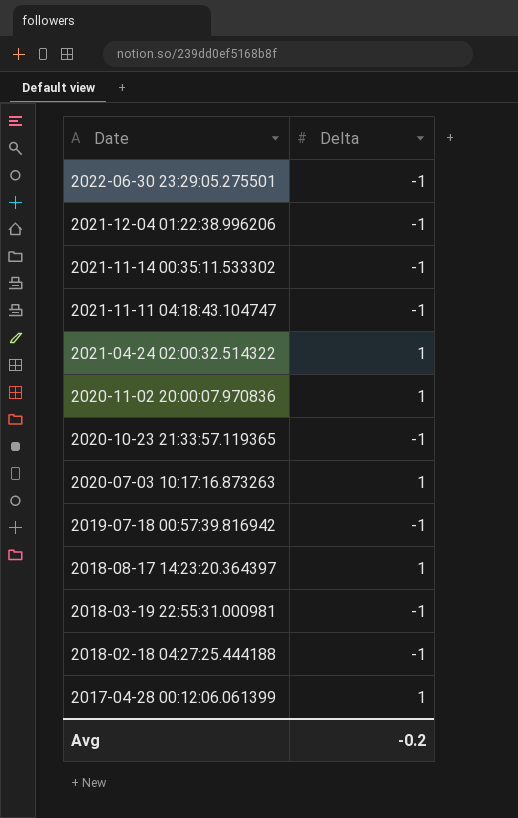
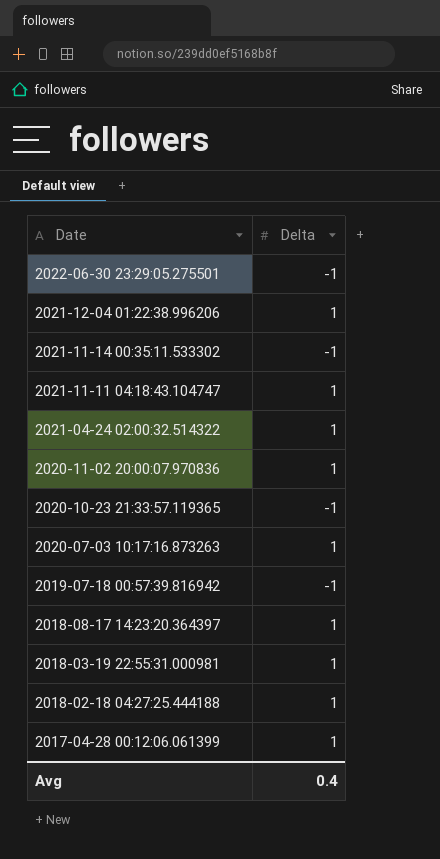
2021-12-04 01:22:38.996206 | Delta: -1 -> 1
2021-11-11 04:18:43.104747 | Delta: -1 -> 1
2018-03-19 22:55:31.000981 | Delta: -1 -> 1
2018-02-18 04:27:25.444188 | Delta: -1 -> 1
Avg | Delta: -0.2 -> 0.4

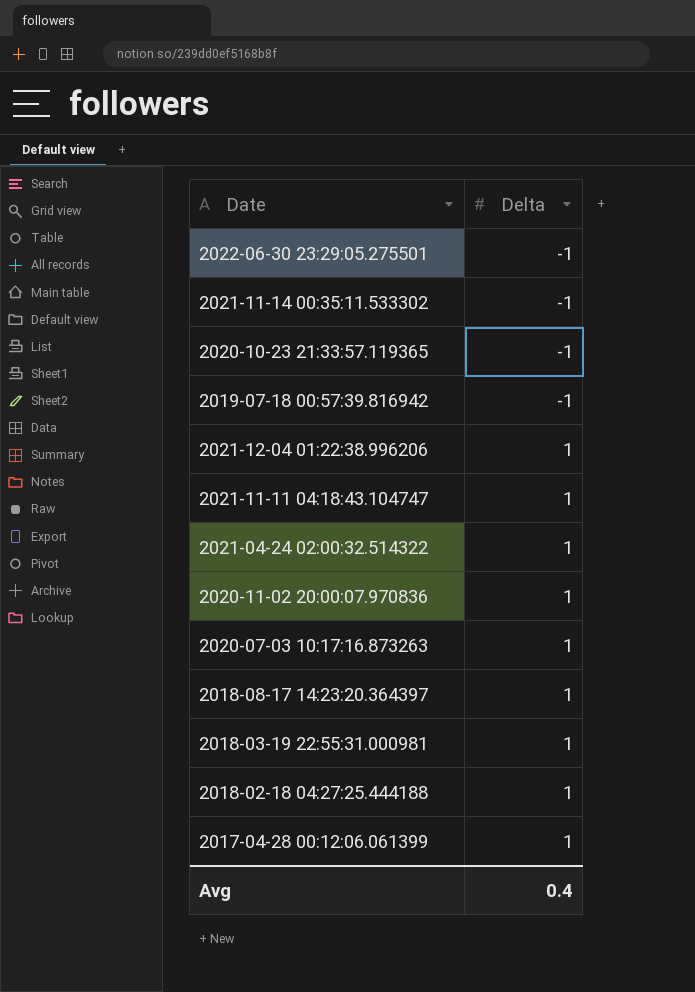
row order: Date descending -> Delta ascending

